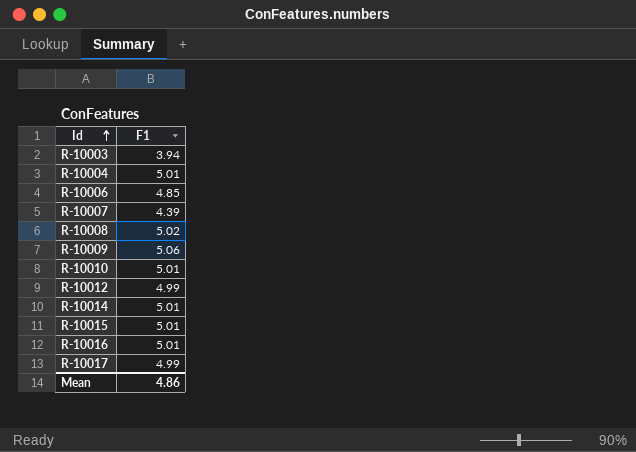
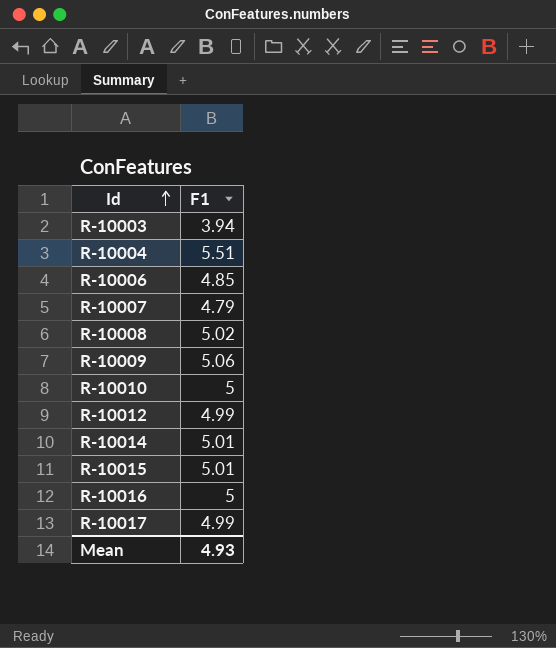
R-10004 | F1: 5.01 -> 5.51
R-10007 | F1: 4.39 -> 4.79
R-10010 | F1: 5.01 -> 5
R-10016 | F1: 5.01 -> 5
Mean | F1: 4.86 -> 4.93

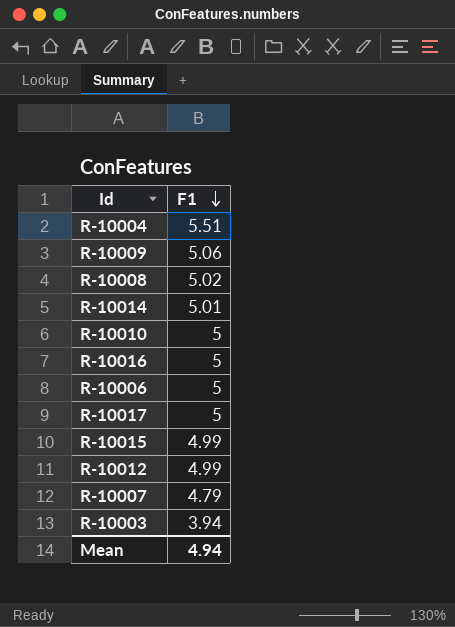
row order: Id ascending -> F1 descending
R-10006 | F1: 4.85 -> 5
R-10017 | F1: 4.99 -> 5
R-10015 | F1: 5.01 -> 4.99
Mean | F1: 4.93 -> 4.94

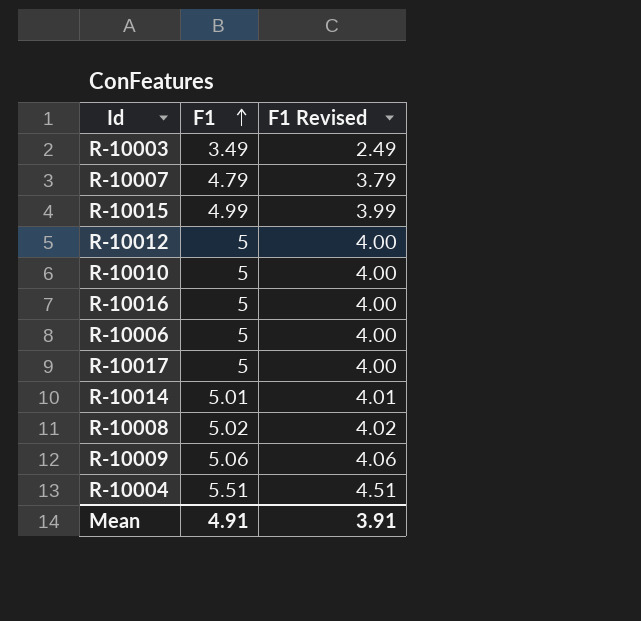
row order: F1 descending -> F1 ascending
column F1 Revised | formula: none -> [F1] - 1
R-10003 | F1: 3.94 -> 3.49
R-10012 | F1: 4.99 -> 5
Mean | F1: 4.94 -> 4.91

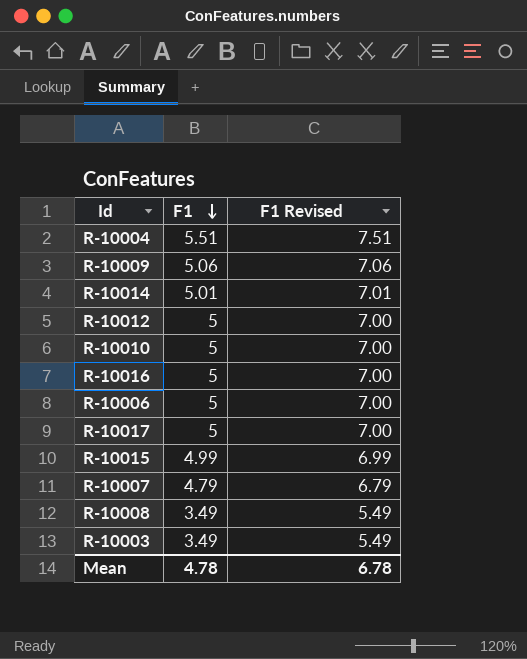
row order: F1 ascending -> F1 descending
column F1 Revised | formula: [F1] - 1 -> [F1] + 2
R-10008 | F1: 5.02 -> 3.49
Mean | F1: 4.91 -> 4.78
Mean | F1 Revised: 3.91 -> 6.78

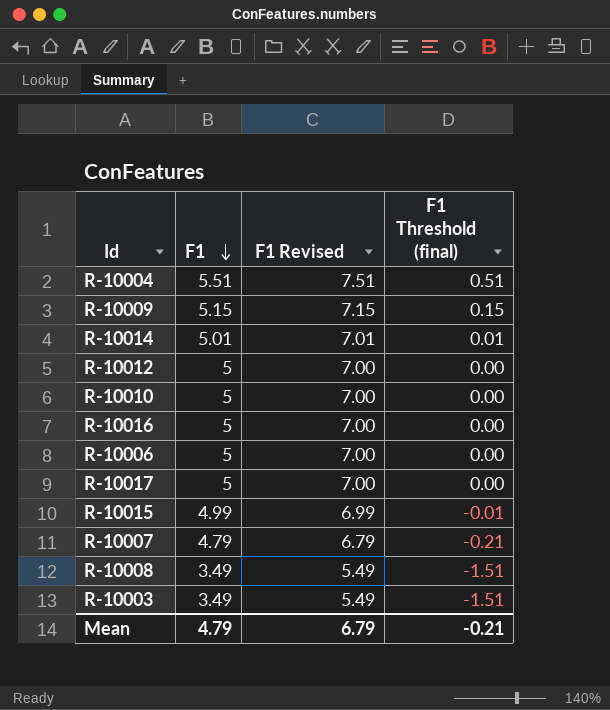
column F1 Threshold (final) | formula: none -> [F1] - 5
R-10009 | F1: 5.06 -> 5.15
R-10009 | F1 Revised: 7.06 -> 7.15
Mean | F1: 4.78 -> 4.79
Mean | F1 Revised: 6.78 -> 6.79

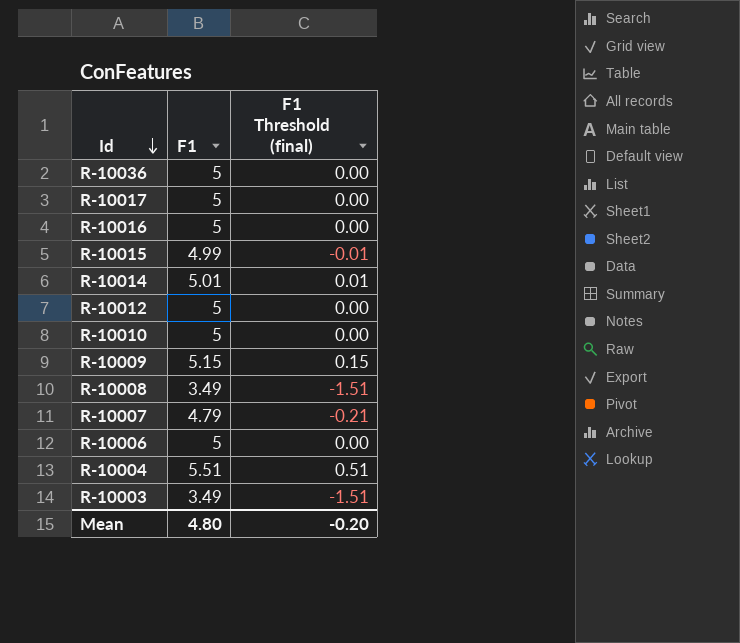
row order: F1 descending -> Id descending
column F1 Revised | formula: [F1] + 2 -> none
row R-10036: none -> 5 | 0.00
Mean | F1: 4.79 -> 4.80
Mean | F1 Threshold (final): -0.21 -> -0.20

